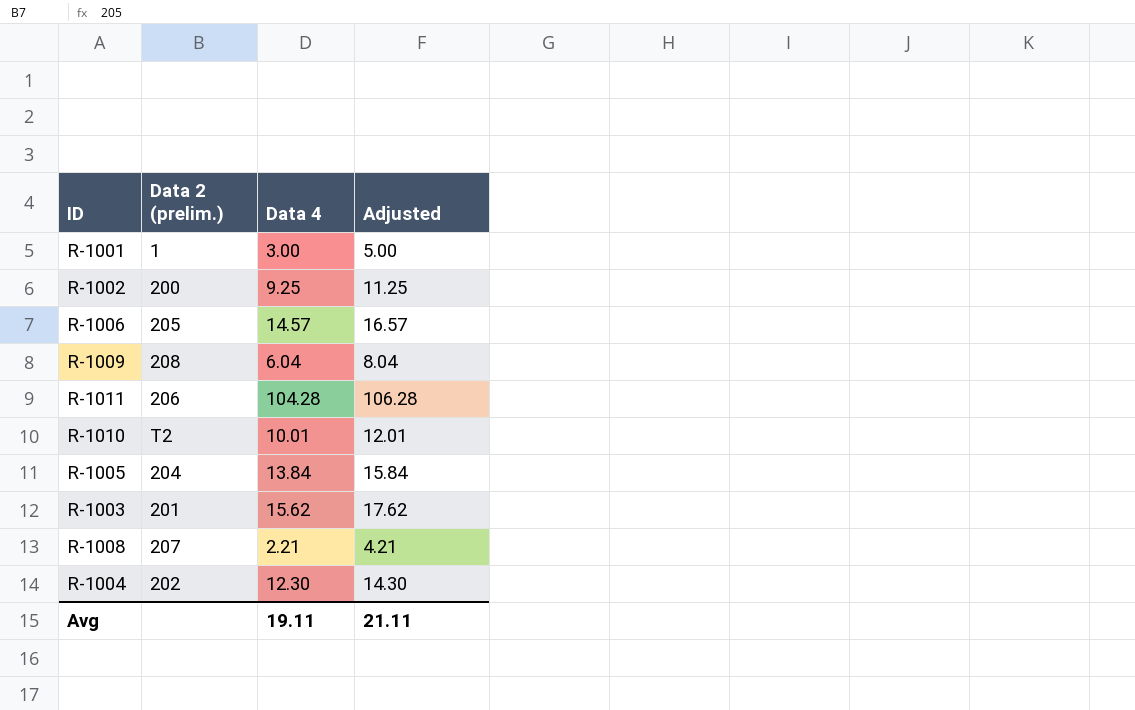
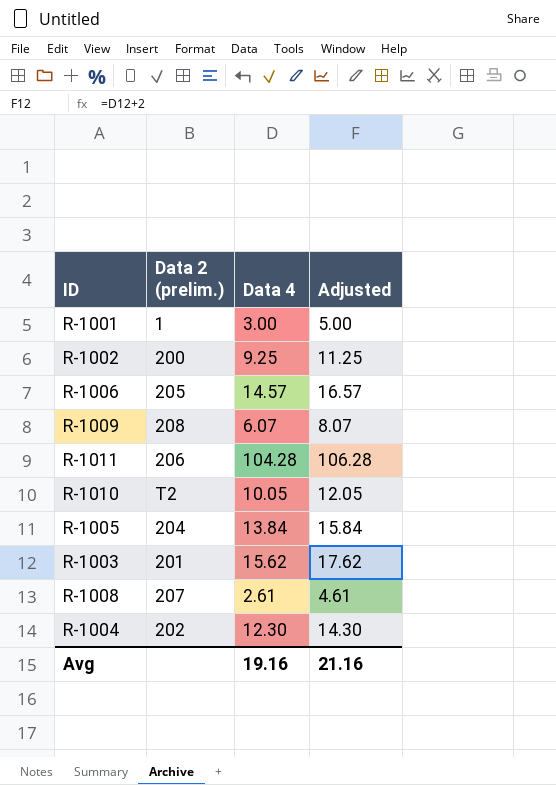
R-1009 | Data 4: 6.04 -> 6.07
R-1009 | Adjusted: 8.04 -> 8.07
R-1010 | Data 4: 10.01 -> 10.05
R-1010 | Adjusted: 12.01 -> 12.05
R-1008 | Data 4: 2.21 -> 2.61
R-1008 | Adjusted: 4.21 -> 4.61
Avg | Data 4: 19.11 -> 19.16
Avg | Adjusted: 21.11 -> 21.16

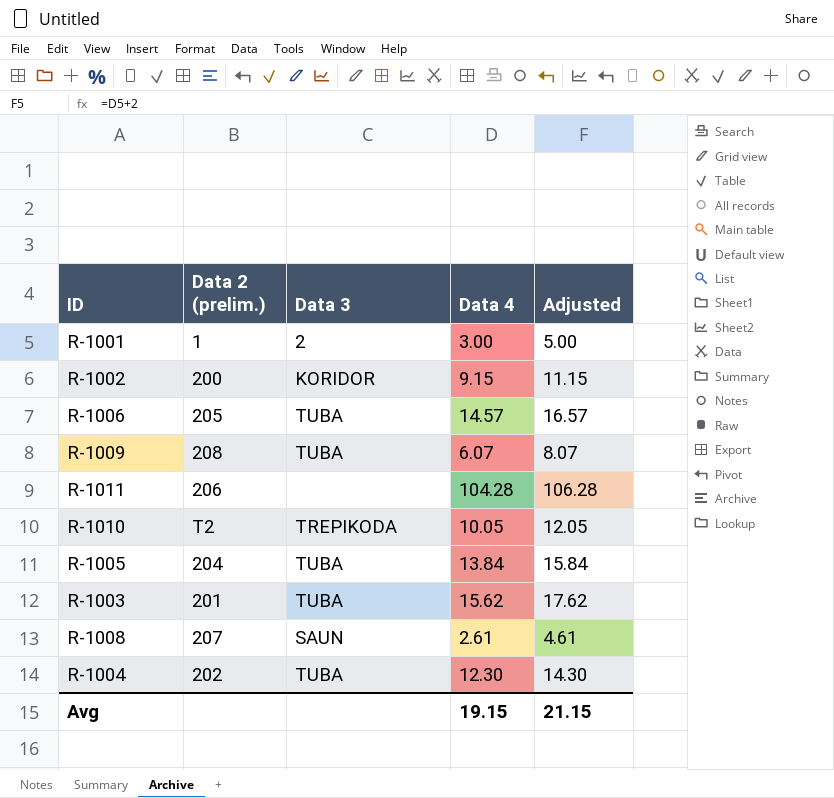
column Data 3 | position: none -> 3
R-1002 | Data 4: 9.25 -> 9.15
R-1002 | Adjusted: 11.25 -> 11.15
Avg | Data 4: 19.16 -> 19.15
Avg | Adjusted: 21.16 -> 21.15

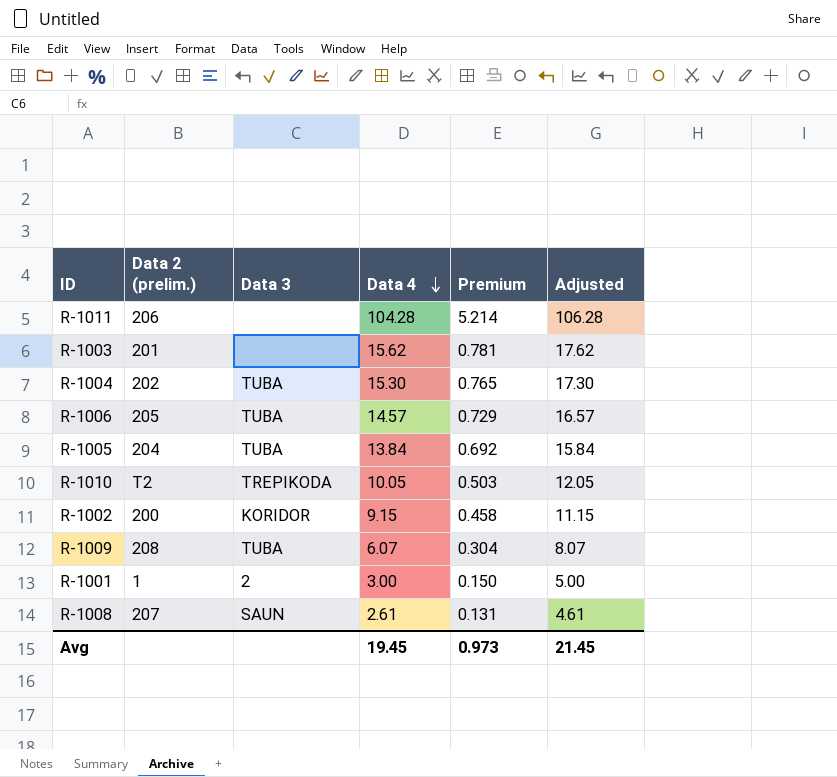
row order: none -> Data 4 descending
column Premium | formula: none -> [Data 4] * 0.05
R-1003 | Data 3: TUBA -> none
R-1004 | Data 4: 12.30 -> 15.30
R-1004 | Adjusted: 14.30 -> 17.30
Avg | Data 4: 19.15 -> 19.45
Avg | Adjusted: 21.15 -> 21.45

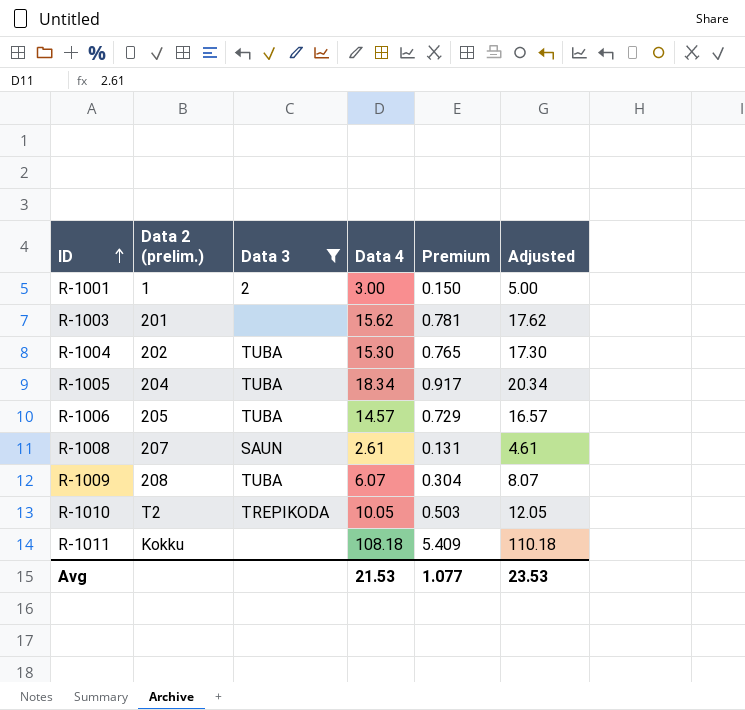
filter: none -> Data 3 != KORIDOR
row order: Data 4 descending -> ID ascending
R-1005 | Data 4: 13.84 -> 18.34
R-1005 | Premium: 0.692 -> 0.917
R-1005 | Adjusted: 15.84 -> 20.34
R-1011 | Data 2 (prelim.): 206 -> Kokku
R-1011 | Data 4: 104.28 -> 108.18
R-1011 | Premium: 5.214 -> 5.409
R-1011 | Adjusted: 106.28 -> 110.18
Avg | Data 4: 19.45 -> 21.53
Avg | Premium: 0.973 -> 1.077
Avg | Adjusted: 21.45 -> 23.53

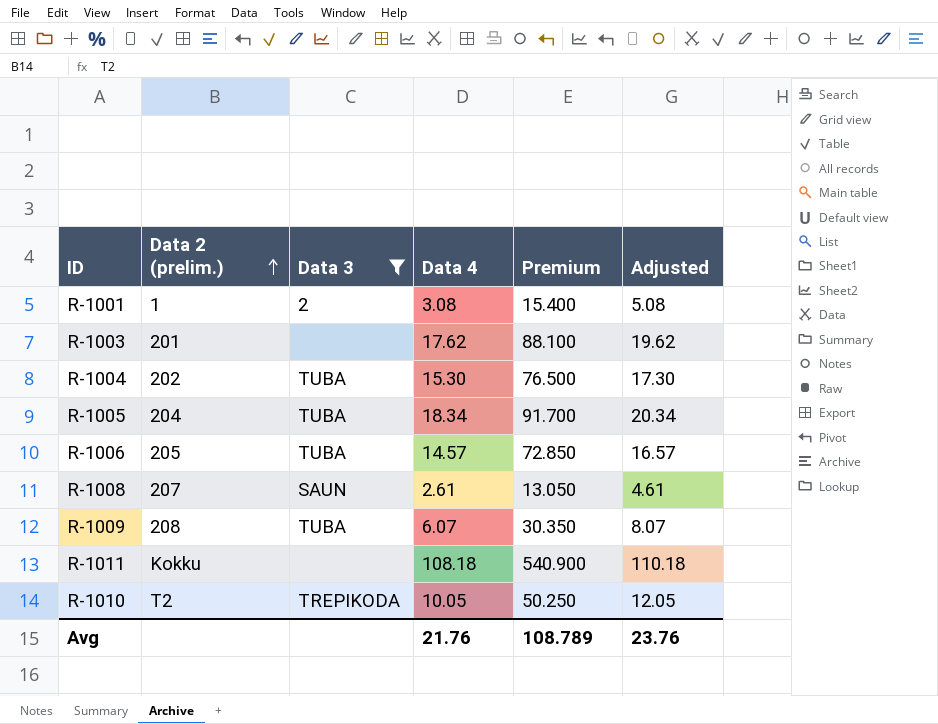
row order: ID ascending -> Data 2 (prelim.) ascending
column Premium | formula: [Data 4] * 0.05 -> [Data 4] * 5
R-1001 | Data 4: 3.00 -> 3.08
R-1001 | Adjusted: 5.00 -> 5.08
R-1003 | Data 4: 15.62 -> 17.62
R-1003 | Adjusted: 17.62 -> 19.62
Avg | Data 4: 21.53 -> 21.76
Avg | Premium: 1.077 -> 108.789
Avg | Adjusted: 23.53 -> 23.76

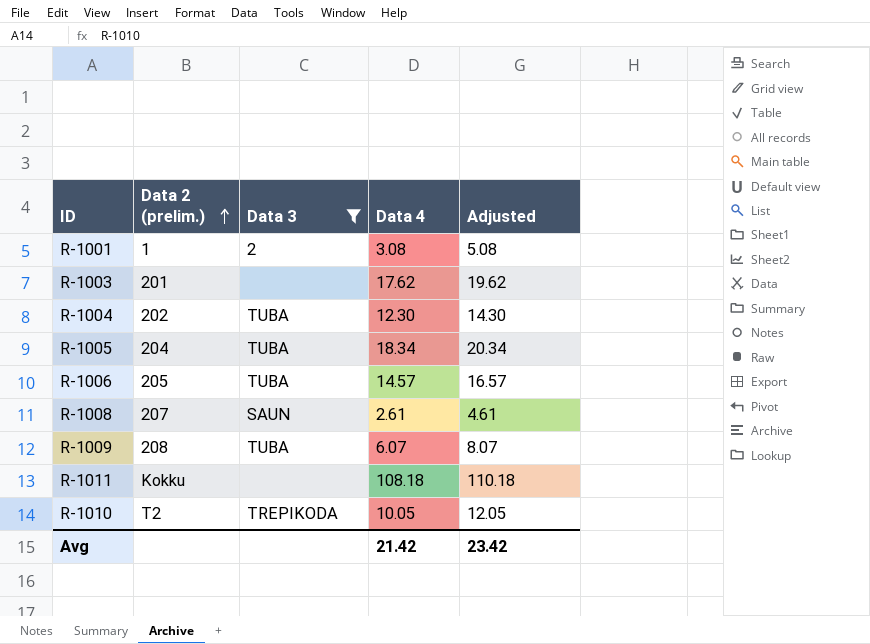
column Premium | formula: [Data 4] * 5 -> none
R-1004 | Data 4: 15.30 -> 12.30
R-1004 | Adjusted: 17.30 -> 14.30
Avg | Data 4: 21.76 -> 21.42
Avg | Adjusted: 23.76 -> 23.42

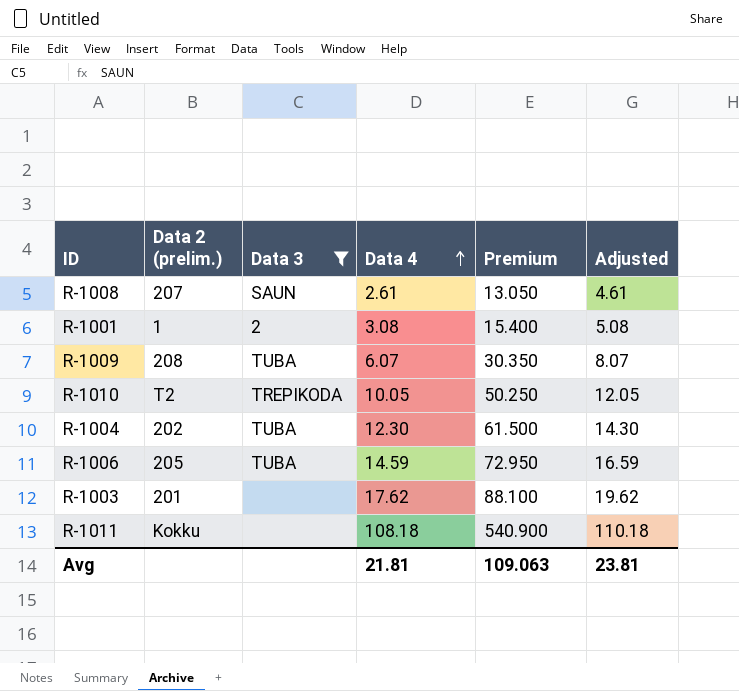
row order: Data 2 (prelim.) ascending -> Data 4 ascending
column Premium | formula: none -> [Data 4] * 5
row R-1005: 204 | TUBA | 18.34 | 20.34 -> none
R-1006 | Data 4: 14.57 -> 14.59
R-1006 | Adjusted: 16.57 -> 16.59
Avg | Data 4: 21.42 -> 21.81
Avg | Adjusted: 23.42 -> 23.81

